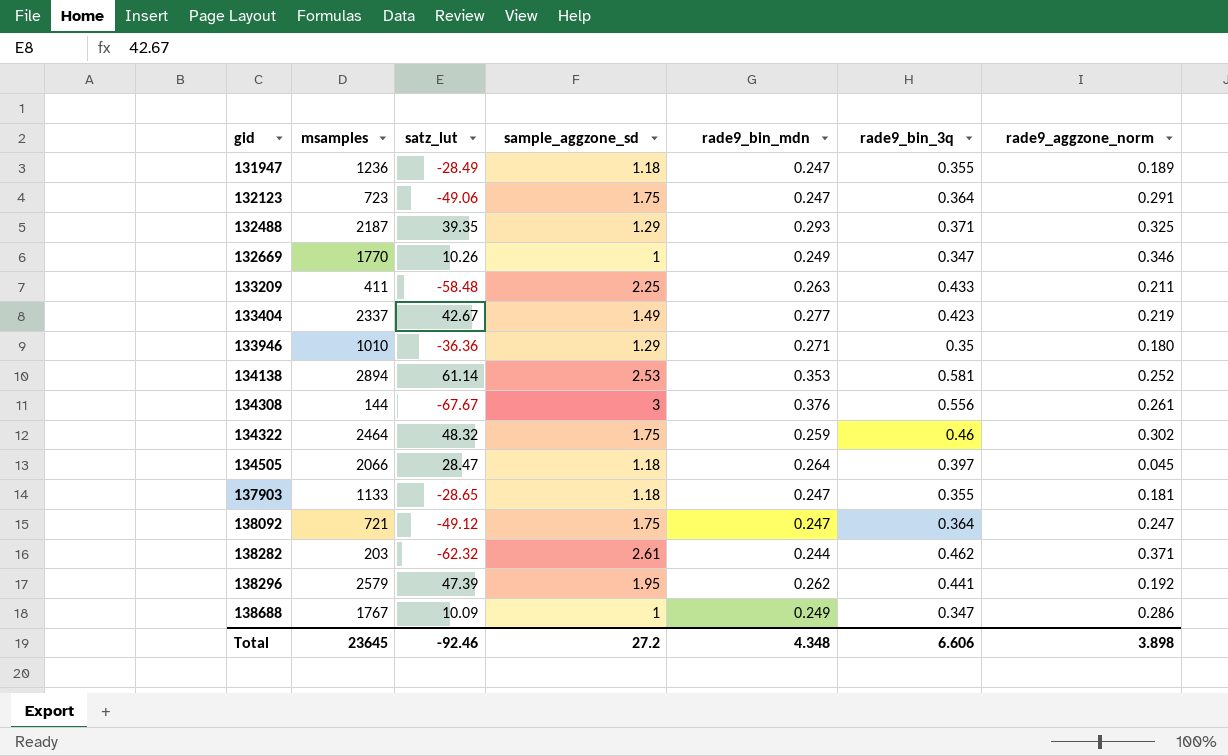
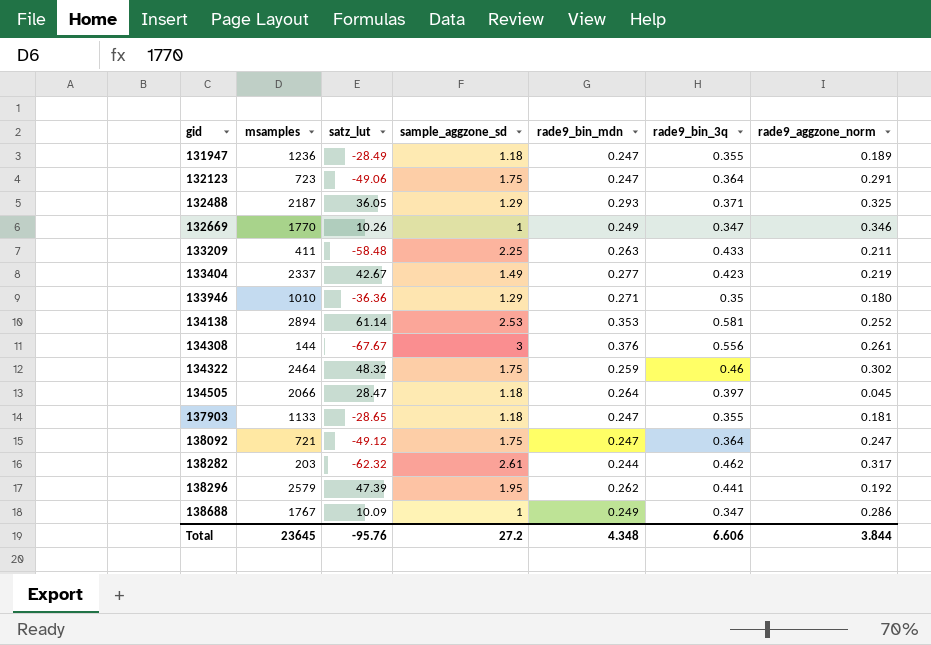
132488 | satz_lut: 39.35 -> 36.05
138282 | rade9_aggzone_norm: 0.371 -> 0.317
Total | satz_lut: -92.46 -> -95.76
Total | rade9_aggzone_norm: 3.898 -> 3.844

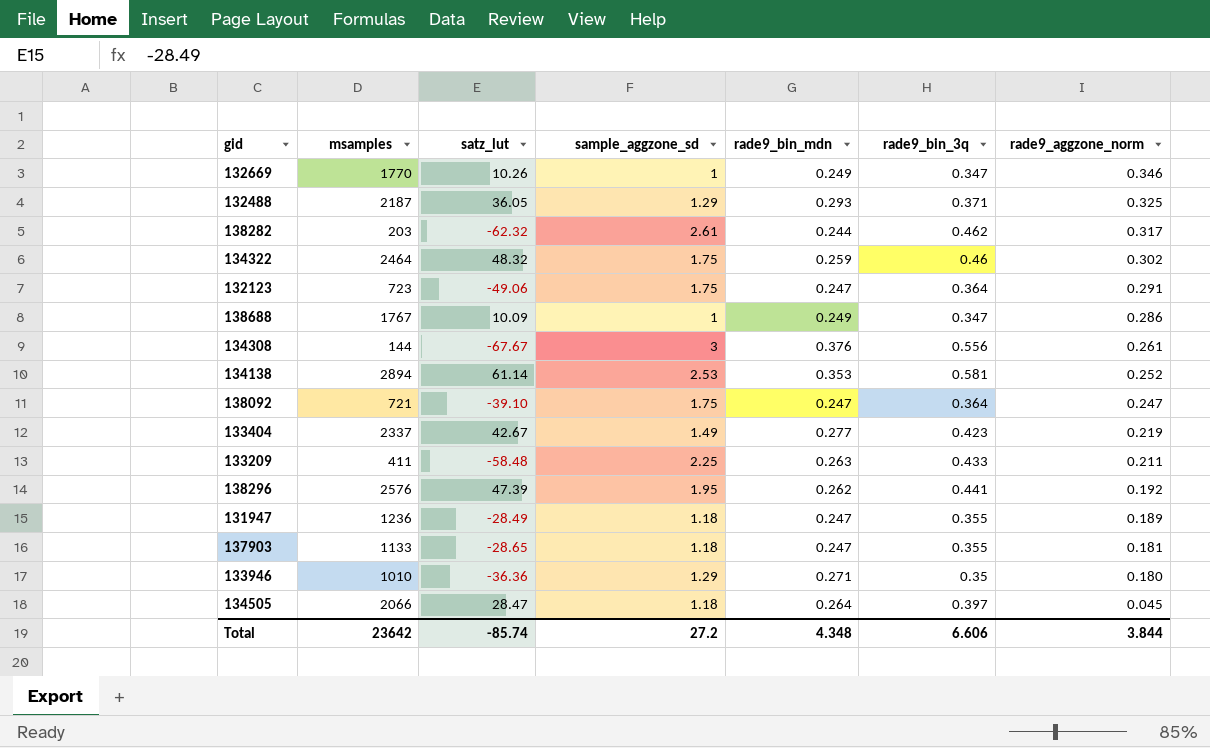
row order: gid ascending -> rade9_aggzone_norm descending
138092 | satz_lut: -49.12 -> -39.10
138296 | msamples: 2579 -> 2576
Total | msamples: 23645 -> 23642
Total | satz_lut: -95.76 -> -85.74

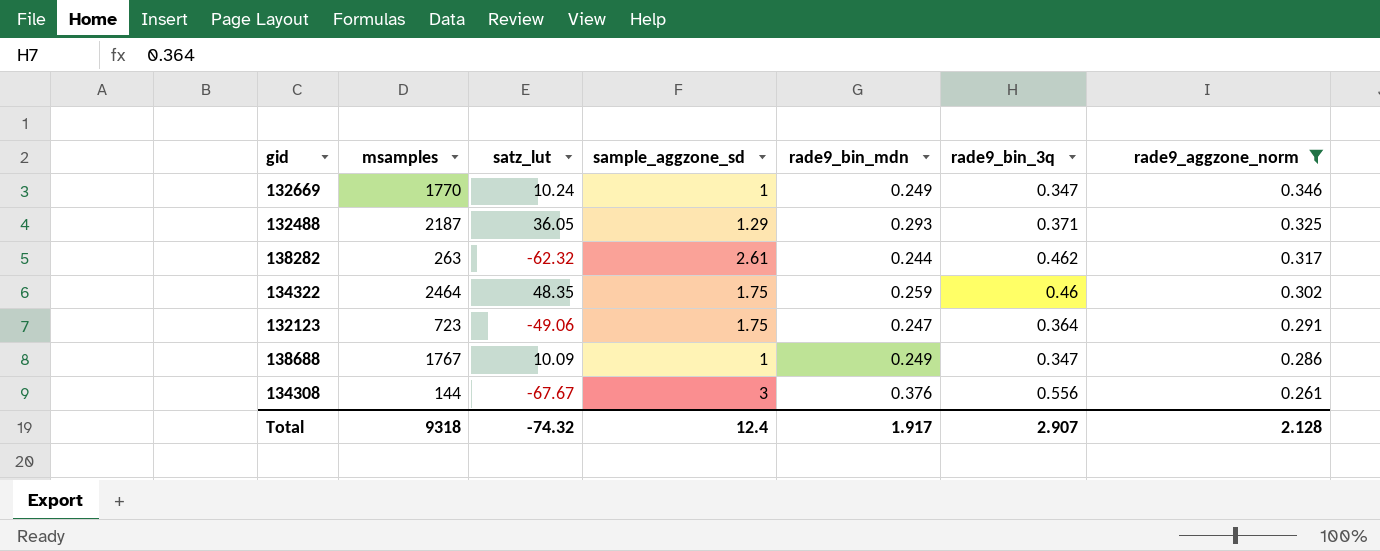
filter: none -> rade9_aggzone_norm >= 0.261
132669 | satz_lut: 10.26 -> 10.24
138282 | msamples: 203 -> 263
134322 | satz_lut: 48.32 -> 48.35
Total | msamples: 23642 -> 9318
Total | satz_lut: -85.74 -> -74.32
Total | sample_aggzone_sd: 27.2 -> 12.4
Total | rade9_bin_mdn: 4.348 -> 1.917
Total | rade9_bin_3q: 6.606 -> 2.907
Total | rade9_aggzone_norm: 3.844 -> 2.128

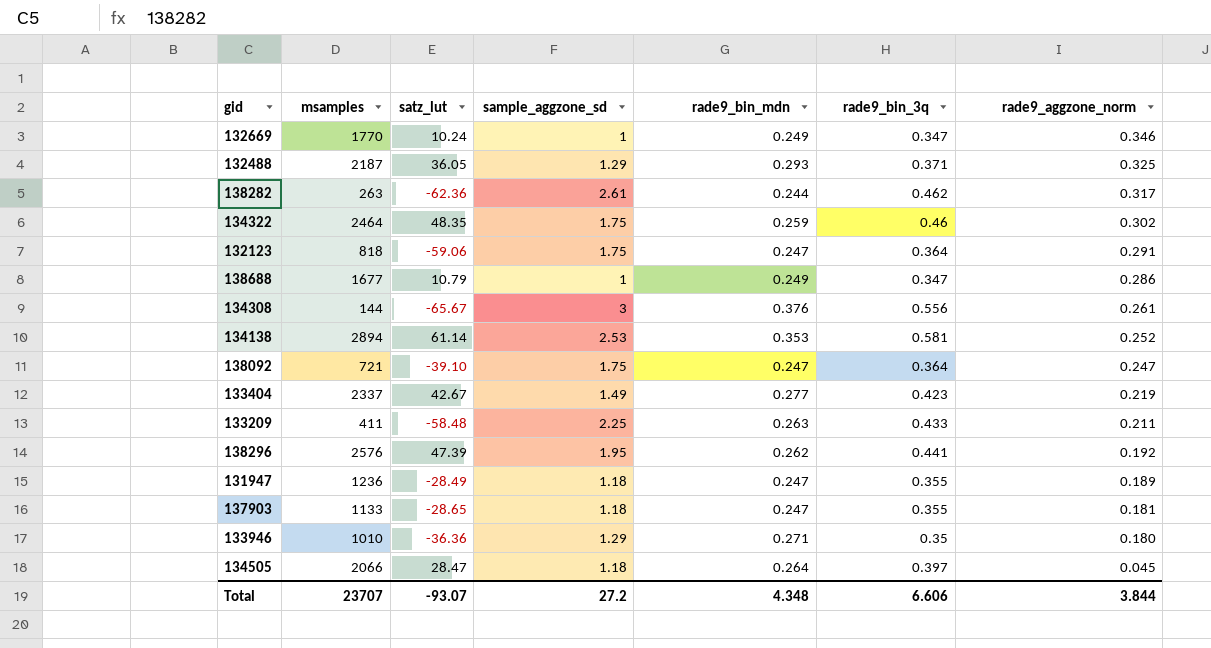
filter: rade9_aggzone_norm >= 0.261 -> none
138282 | satz_lut: -62.32 -> -62.36
132123 | msamples: 723 -> 818
132123 | satz_lut: -49.06 -> -59.06
138688 | msamples: 1767 -> 1677
138688 | satz_lut: 10.09 -> 10.79
134308 | satz_lut: -67.67 -> -65.67
Total | msamples: 9318 -> 23707
Total | satz_lut: -74.32 -> -93.07
Total | sample_aggzone_sd: 12.4 -> 27.2
Total | rade9_bin_mdn: 1.917 -> 4.348
Total | rade9_bin_3q: 2.907 -> 6.606
Total | rade9_aggzone_norm: 2.128 -> 3.844

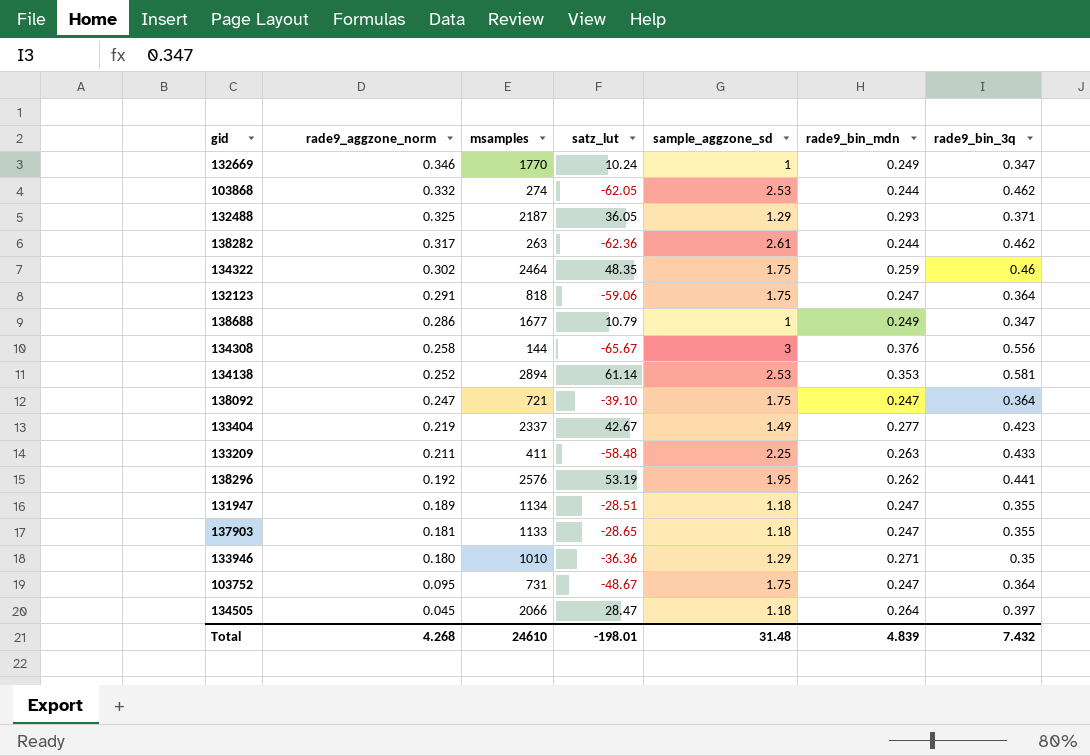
column rade9_aggzone_norm | position: 7 -> 2
row 103868: none -> 0.332 | 274 | -62.05 | 2.53 | 0.244 | 0.462
134308 | rade9_aggzone_norm: 0.261 -> 0.258
138296 | satz_lut: 47.39 -> 53.19
131947 | msamples: 1236 -> 1134
131947 | satz_lut: -28.49 -> -28.51
row 103752: none -> 0.095 | 731 | -48.67 | 1.75 | 0.247 | 0.364
Total | rade9_aggzone_norm: 3.844 -> 4.268
Total | msamples: 23707 -> 24610
Total | satz_lut: -93.07 -> -198.01
Total | sample_aggzone_sd: 27.2 -> 31.48
Total | rade9_bin_mdn: 4.348 -> 4.839
Total | rade9_bin_3q: 6.606 -> 7.432

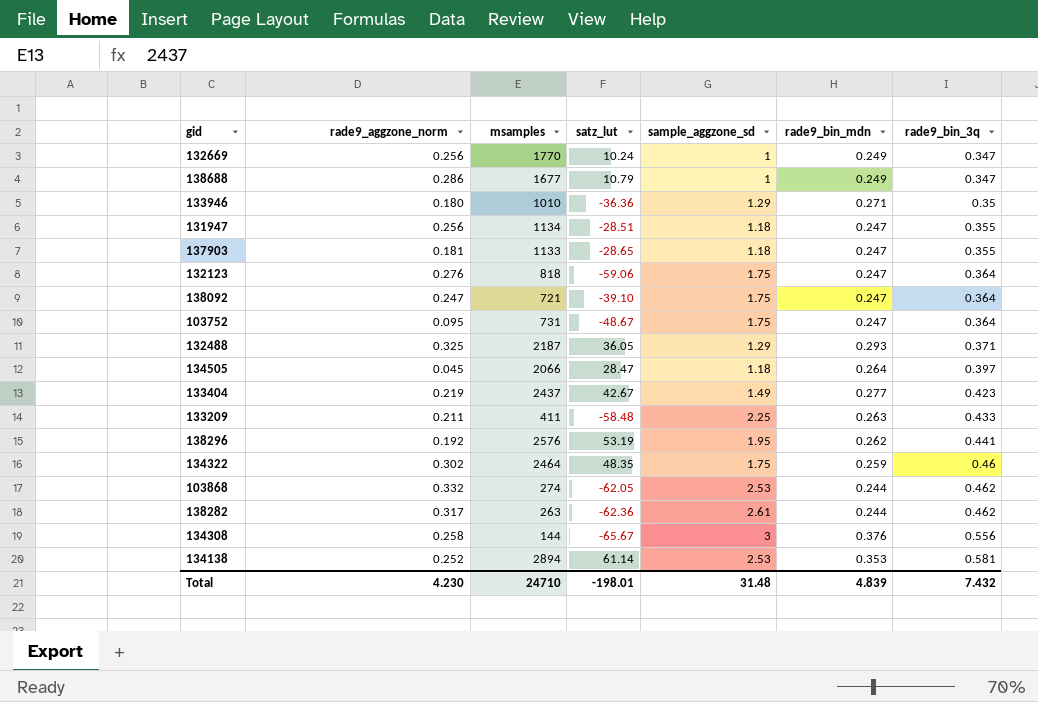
row order: rade9_aggzone_norm descending -> rade9_bin_3q ascending
132669 | rade9_aggzone_norm: 0.346 -> 0.256
131947 | rade9_aggzone_norm: 0.189 -> 0.256
132123 | rade9_aggzone_norm: 0.291 -> 0.276
133404 | msamples: 2337 -> 2437
Total | rade9_aggzone_norm: 4.268 -> 4.230
Total | msamples: 24610 -> 24710

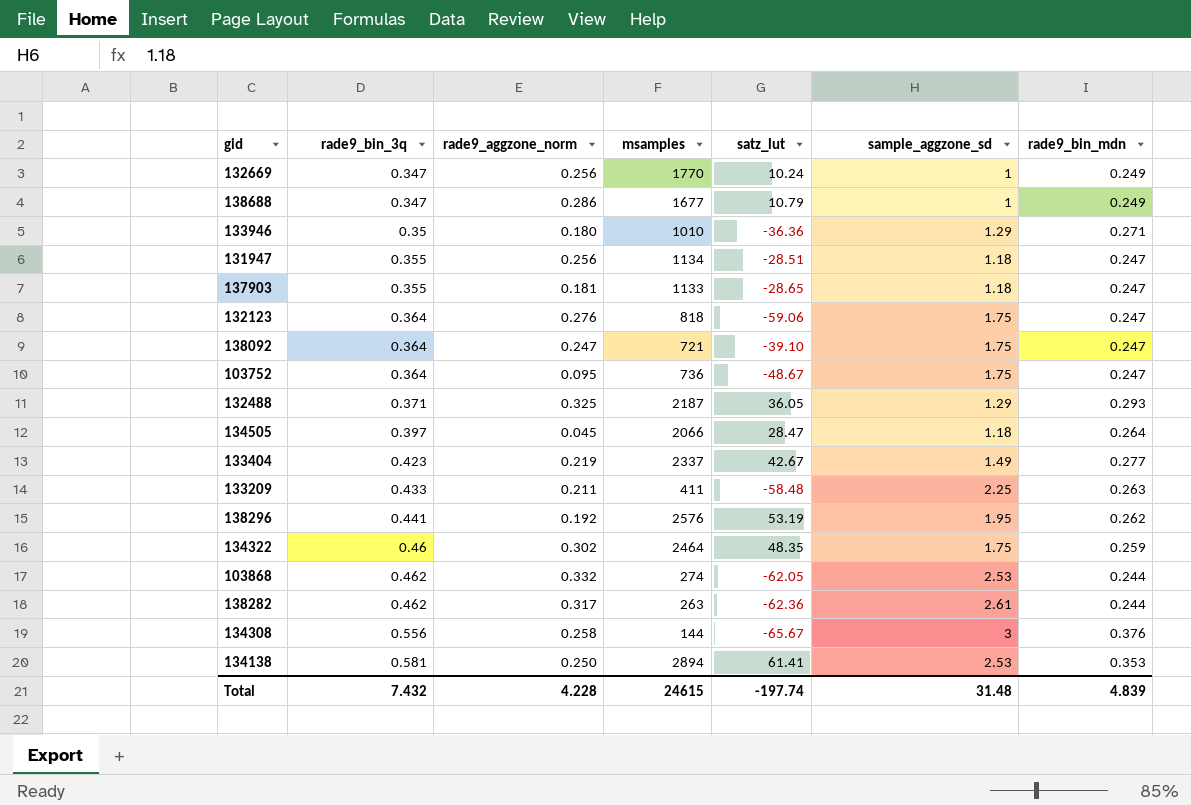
column rade9_bin_3q | position: 7 -> 2
103752 | msamples: 731 -> 736
133404 | msamples: 2437 -> 2337
134138 | rade9_aggzone_norm: 0.252 -> 0.250
134138 | satz_lut: 61.14 -> 61.41
Total | rade9_aggzone_norm: 4.230 -> 4.228
Total | msamples: 24710 -> 24615
Total | satz_lut: -198.01 -> -197.74

